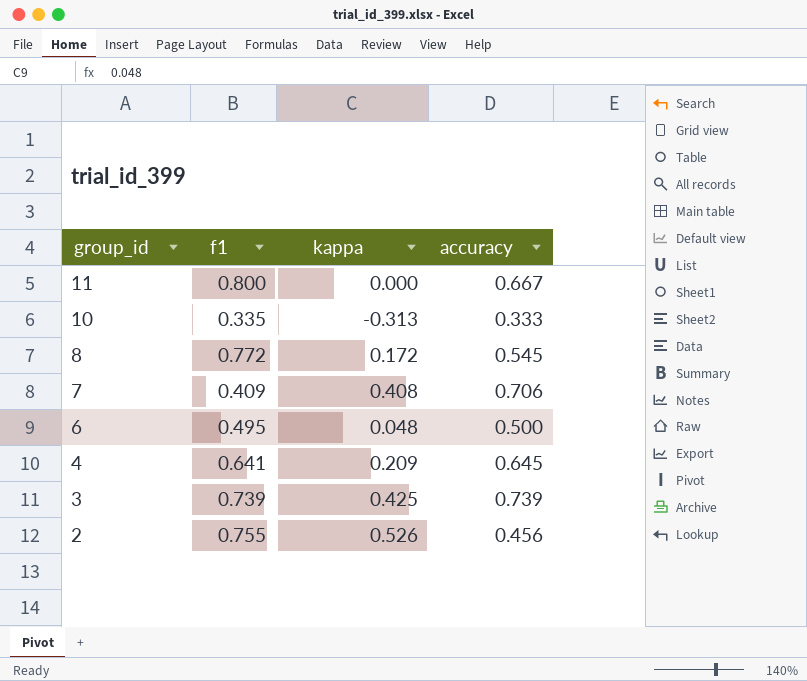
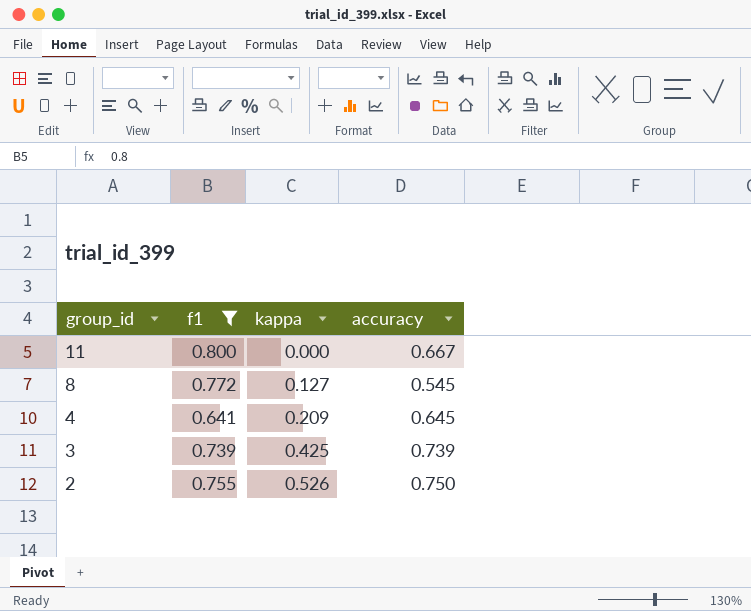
filter: none -> f1 >= 0.641
8 | kappa: 0.172 -> 0.127
2 | accuracy: 0.456 -> 0.750

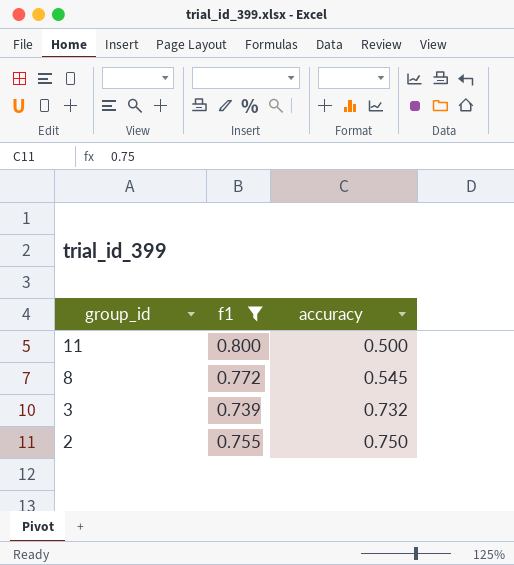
column kappa | position: 3 -> none
row 4: 0.641 | 0.209 | 0.645 -> none
11 | accuracy: 0.667 -> 0.500
3 | accuracy: 0.739 -> 0.732

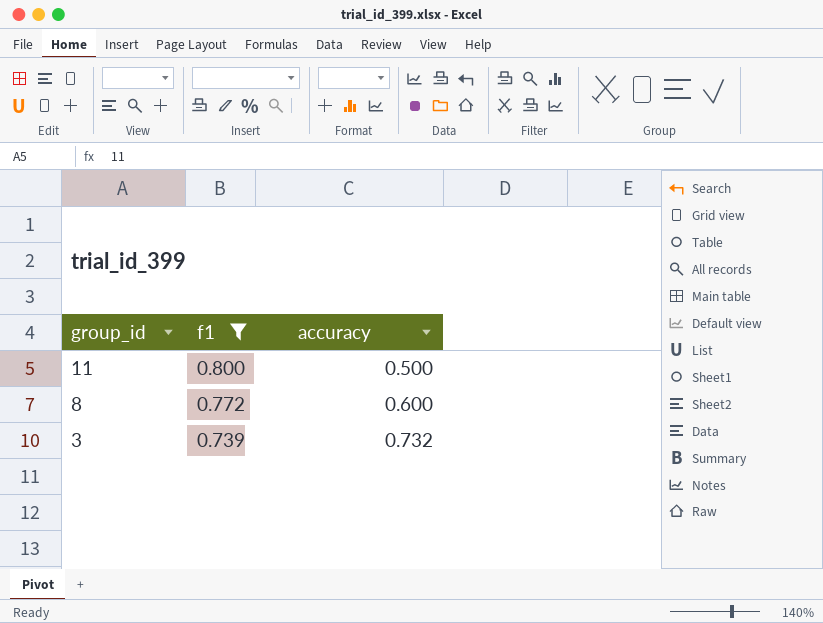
row 2: 0.755 | 0.750 -> none
8 | accuracy: 0.545 -> 0.600

